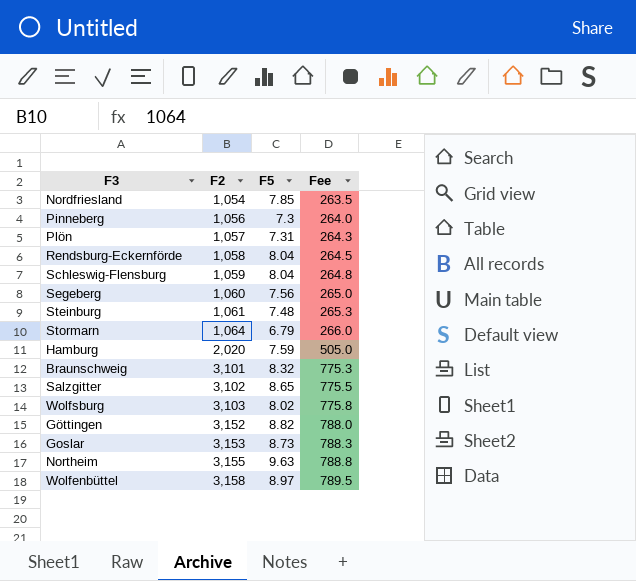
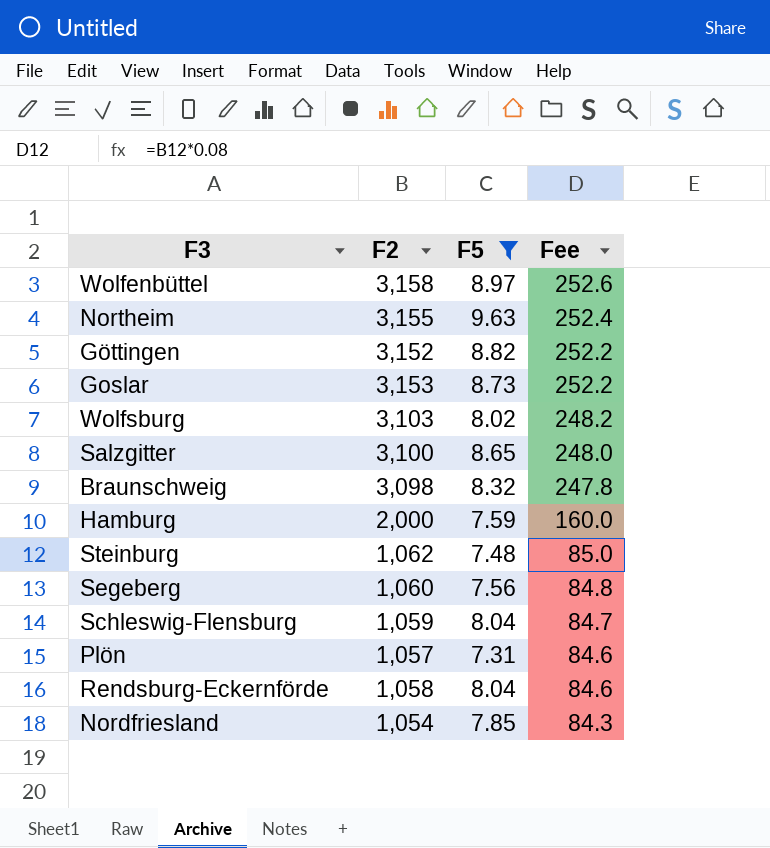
filter: none -> F5 >= 7.31
row order: F2 ascending -> Fee descending
column Fee | formula: [F2] * 0.25 -> [F2] * 0.08
Salzgitter | F2: 3,102 -> 3,100
Braunschweig | F2: 3,101 -> 3,098
Hamburg | F2: 2,020 -> 2,000
Steinburg | F2: 1,061 -> 1,062

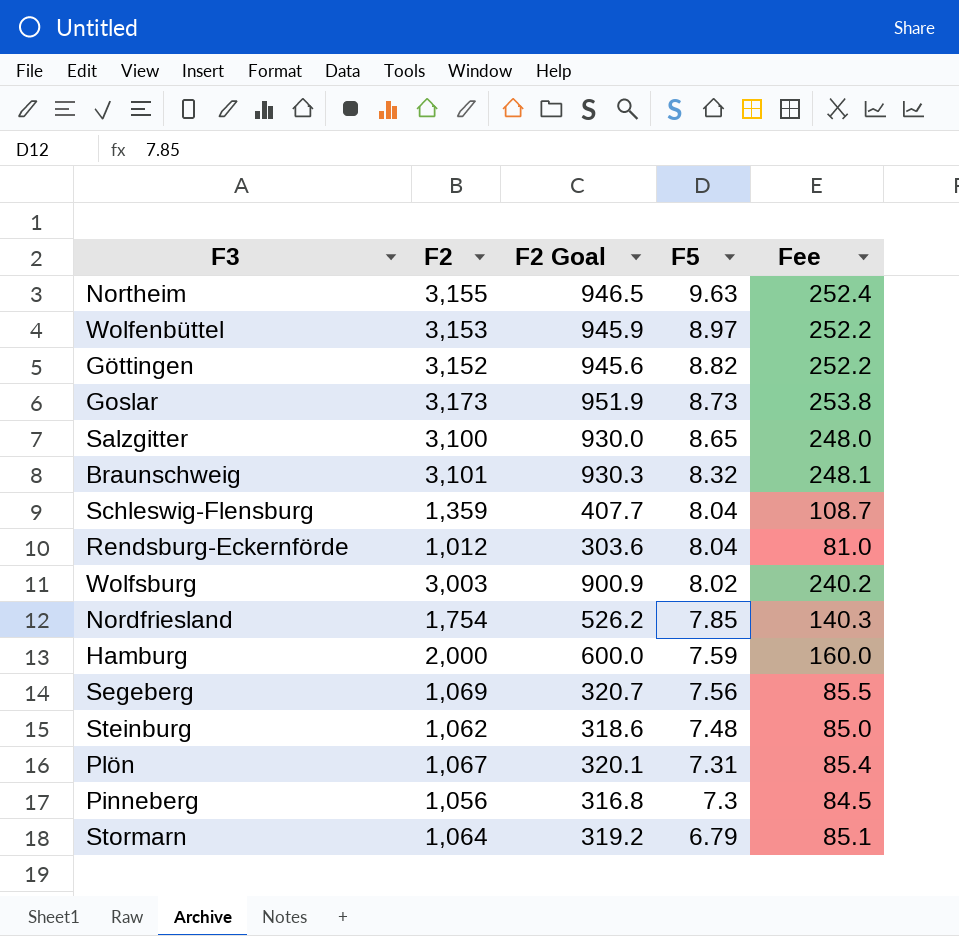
filter: F5 >= 7.31 -> none
row order: Fee descending -> F5 descending
column F2 Goal | formula: none -> [F2] * 0.3
Wolfenbüttel | F2: 3,158 -> 3,153
Wolfenbüttel | Fee: 252.6 -> 252.2
Goslar | F2: 3,153 -> 3,173
Goslar | Fee: 252.2 -> 253.8
Braunschweig | F2: 3,098 -> 3,101
Braunschweig | Fee: 247.8 -> 248.1
Schleswig-Flensburg | F2: 1,059 -> 1,359
Schleswig-Flensburg | Fee: 84.7 -> 108.7
Rendsburg-Eckernförde | F2: 1,058 -> 1,012
Rendsburg-Eckernförde | Fee: 84.6 -> 81.0
Wolfsburg | F2: 3,103 -> 3,003
Wolfsburg | Fee: 248.2 -> 240.2
Nordfriesland | F2: 1,054 -> 1,754
Nordfriesland | Fee: 84.3 -> 140.3
Segeberg | F2: 1,060 -> 1,069
Segeberg | Fee: 84.8 -> 85.5
Plön | F2: 1,057 -> 1,067
Plön | Fee: 84.6 -> 85.4

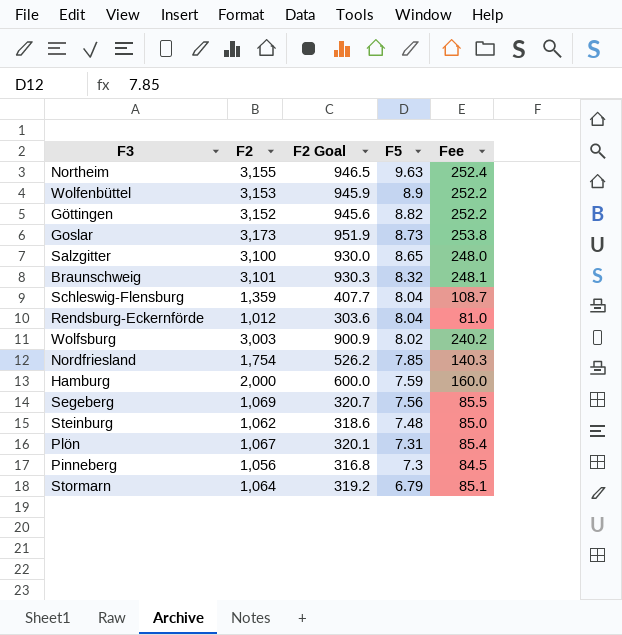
Wolfenbüttel | F5: 8.97 -> 8.9

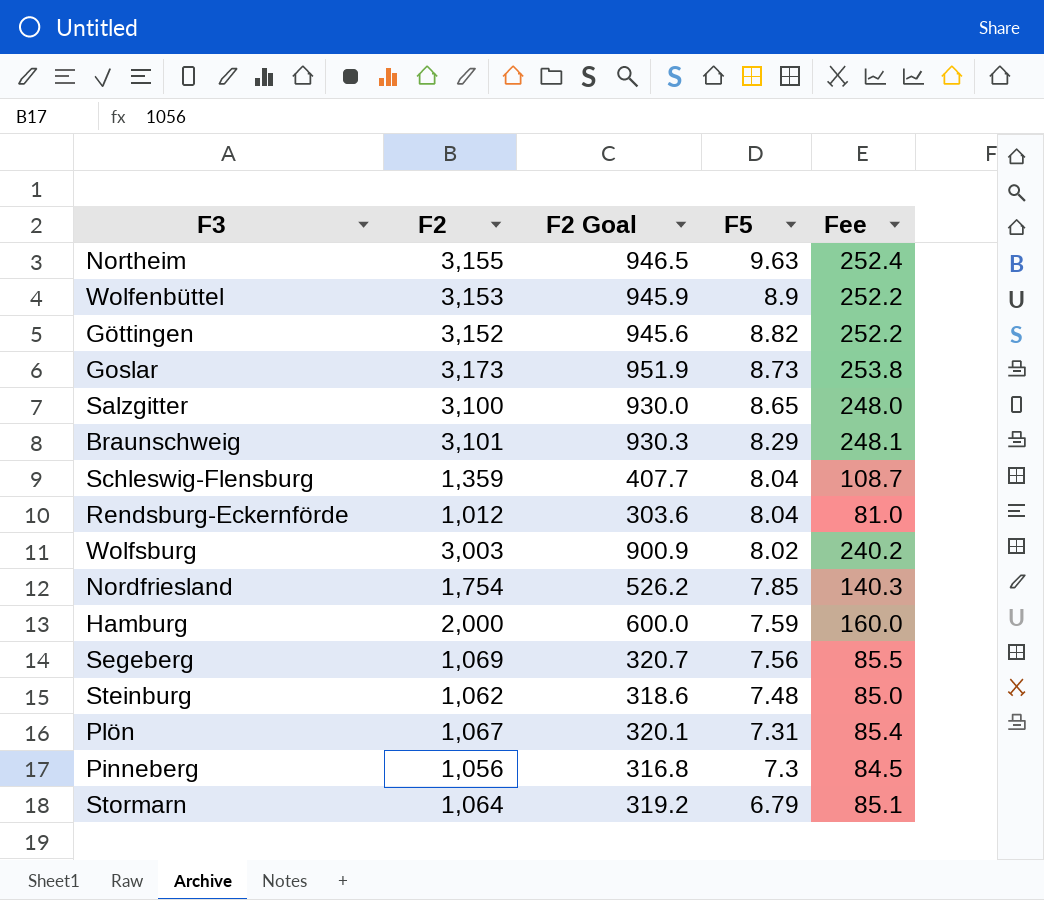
Braunschweig | F5: 8.32 -> 8.29

